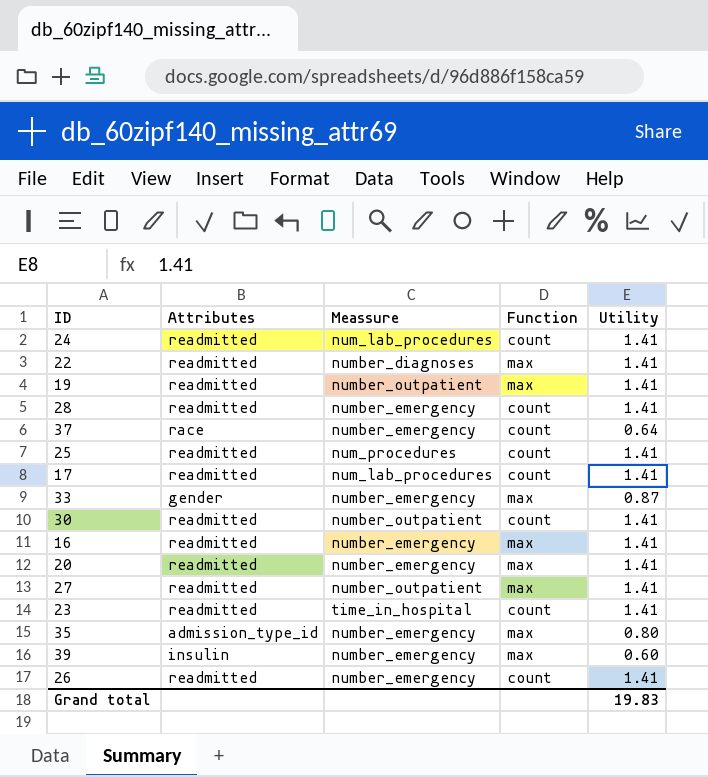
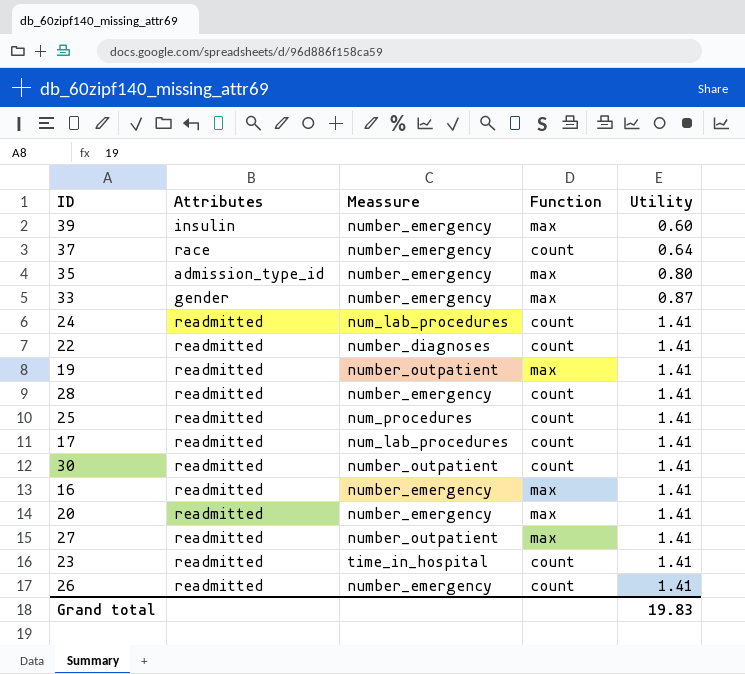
row order: none -> Utility ascending
22 | Function: max -> count

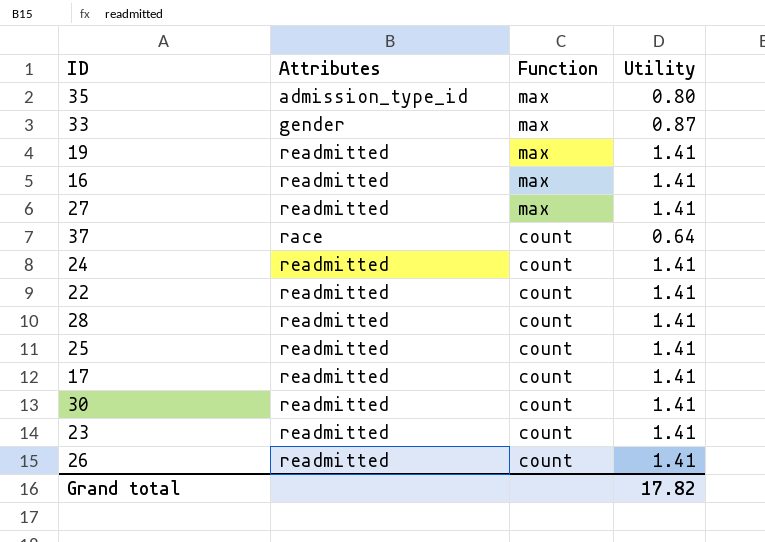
row order: Utility ascending -> Function descending
column Meassure | position: 3 -> none
row 39: insulin | number_emergency | max | 0.60 -> none
row 20: readmitted | number_emergency | max | 1.41 -> none
Grand total | Utility: 19.83 -> 17.82

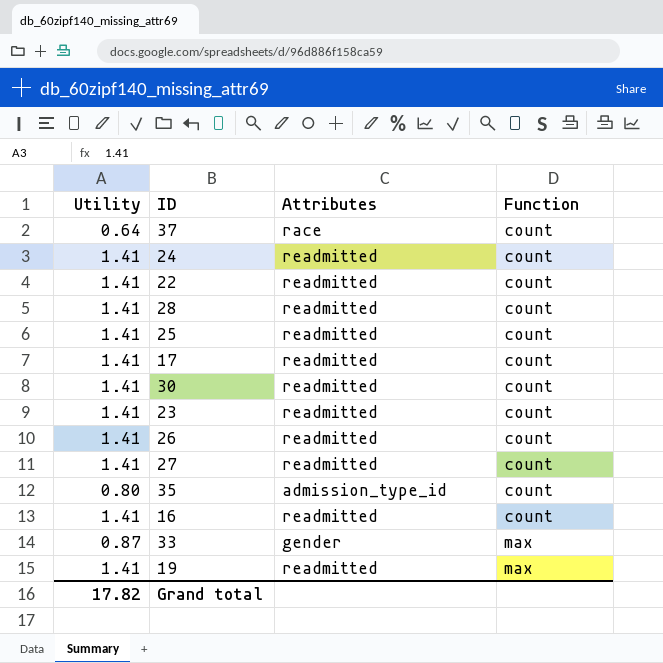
row order: Function descending -> Function ascending
column Utility | position: 4 -> 1
27 | Function: max -> count
35 | Function: max -> count
16 | Function: max -> count

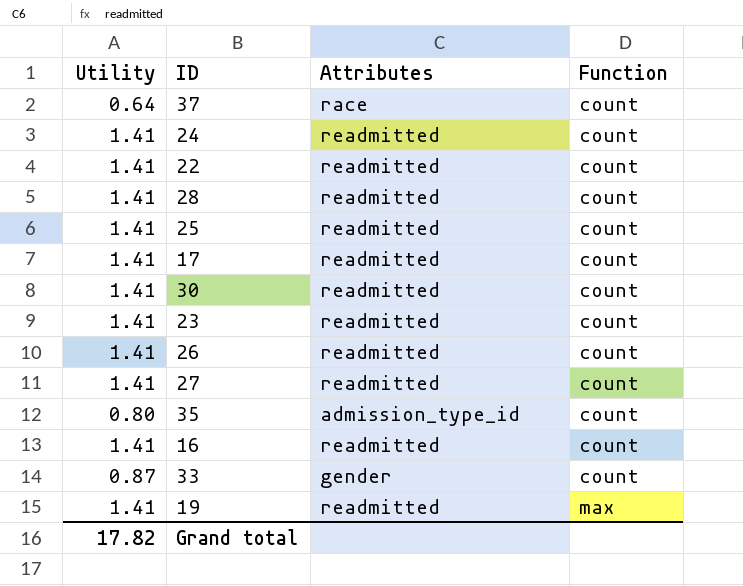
33 | Function: max -> count

